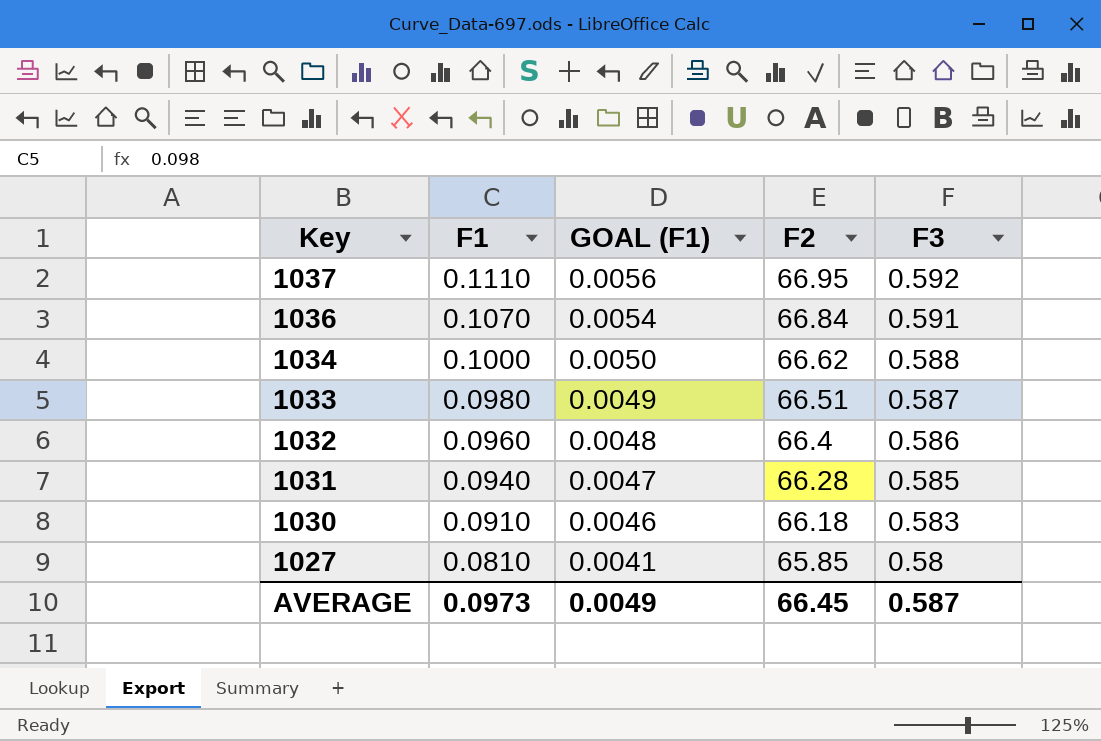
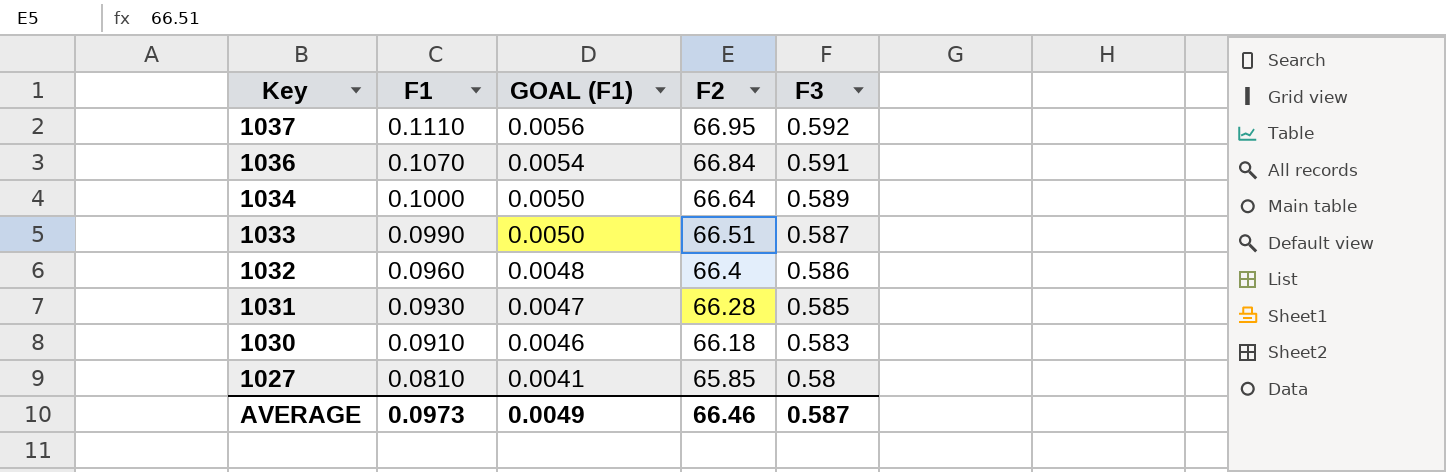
1034 | F2: 66.62 -> 66.64
1034 | F3: 0.588 -> 0.589
1033 | F1: 0.0980 -> 0.0990
1033 | GOAL (F1): 0.0049 -> 0.0050
1031 | F1: 0.0940 -> 0.0930
AVERAGE | F2: 66.45 -> 66.46

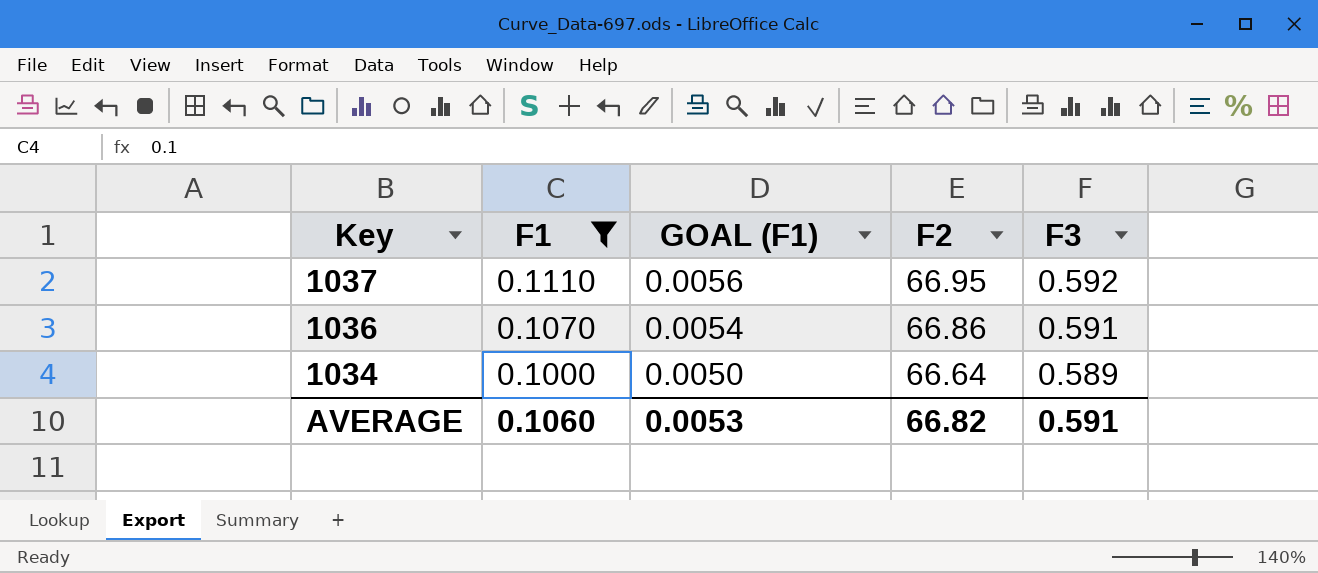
filter: none -> F1 >= 0.1000
1036 | F2: 66.84 -> 66.86
AVERAGE | F1: 0.0973 -> 0.1060
AVERAGE | GOAL (F1): 0.0049 -> 0.0053
AVERAGE | F2: 66.46 -> 66.82
AVERAGE | F3: 0.587 -> 0.591

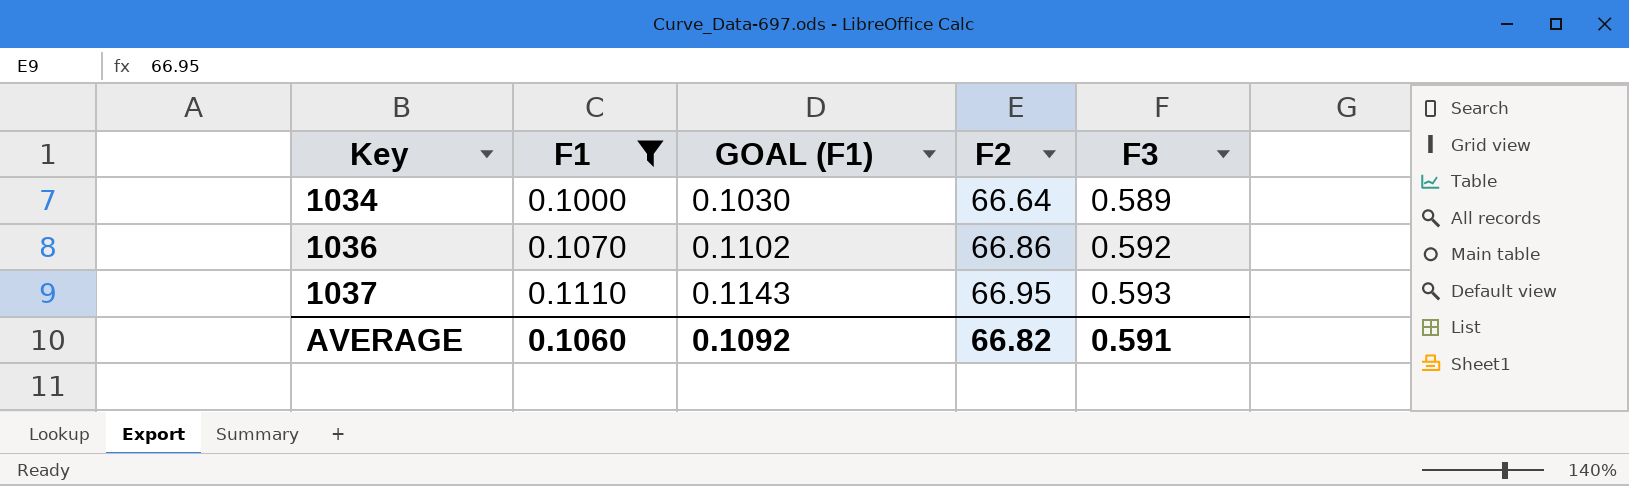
row order: Key descending -> Key ascending
column GOAL (F1) | formula: [F1] * 0.05 -> [F1] * 1.03
1036 | F3: 0.591 -> 0.592
1037 | F3: 0.592 -> 0.593
AVERAGE | GOAL (F1): 0.0053 -> 0.1092

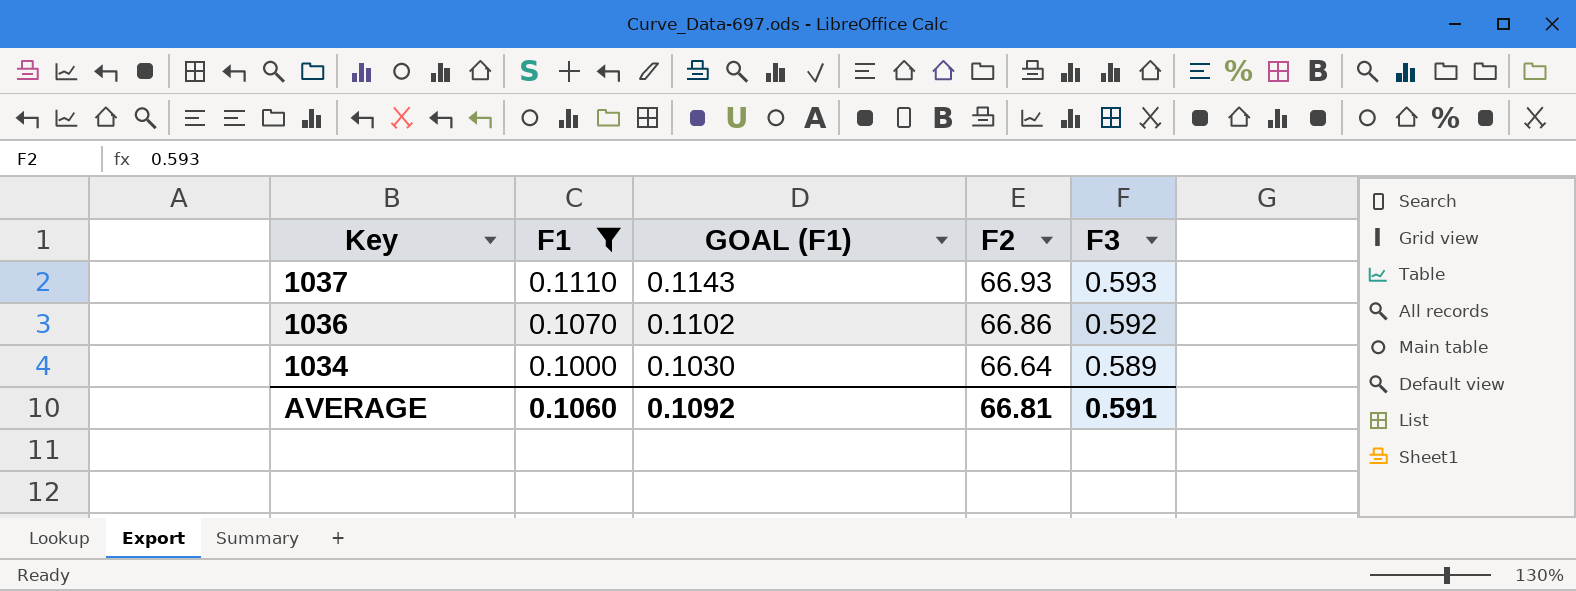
row order: Key ascending -> Key descending
1037 | F2: 66.95 -> 66.93
AVERAGE | F2: 66.82 -> 66.81

